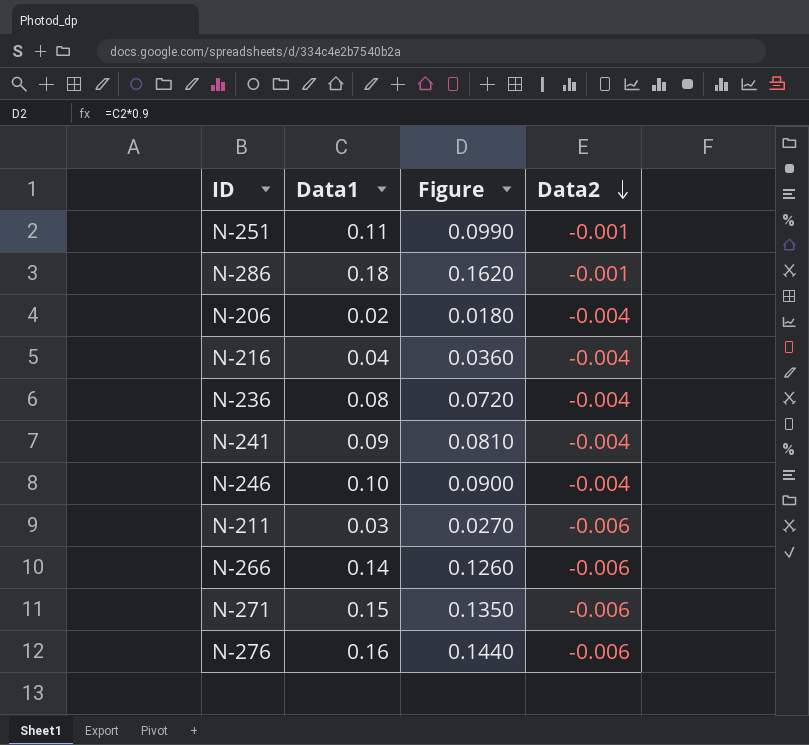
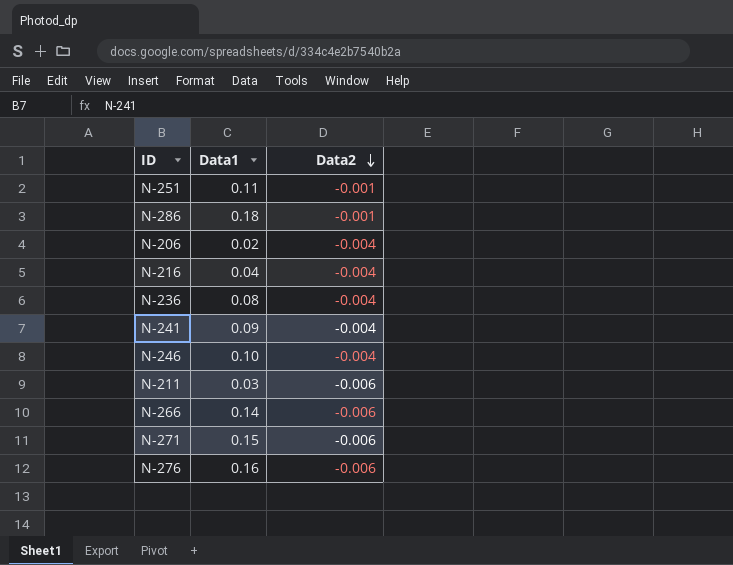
column Figure | formula: [Data1] * 0.9 -> none

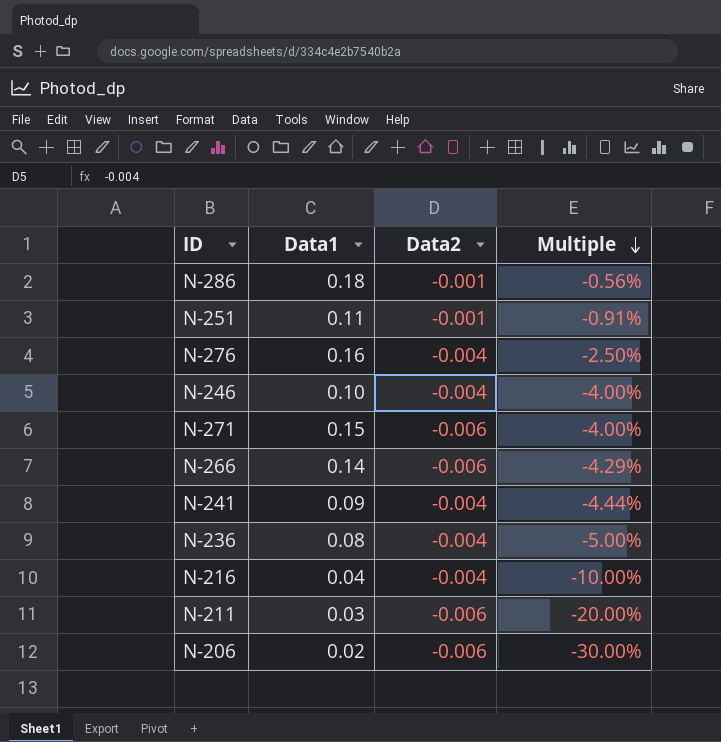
row order: Data2 descending -> Multiple descending
column Multiple | formula: none -> [Data2] / [Data1]
N-276 | Data2: -0.006 -> -0.004
N-206 | Data2: -0.004 -> -0.006

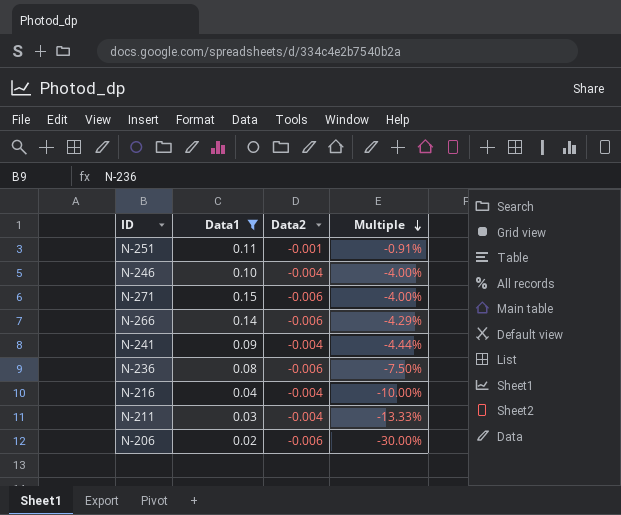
filter: none -> Data1 <= 0.15
N-236 | Data2: -0.004 -> -0.006
N-236 | Multiple: -5.00% -> -7.50%
N-211 | Data2: -0.006 -> -0.004
N-211 | Multiple: -20.00% -> -13.33%

